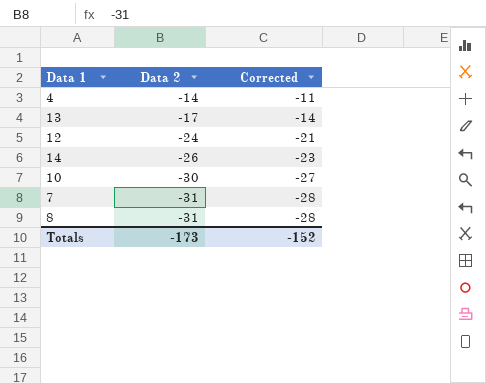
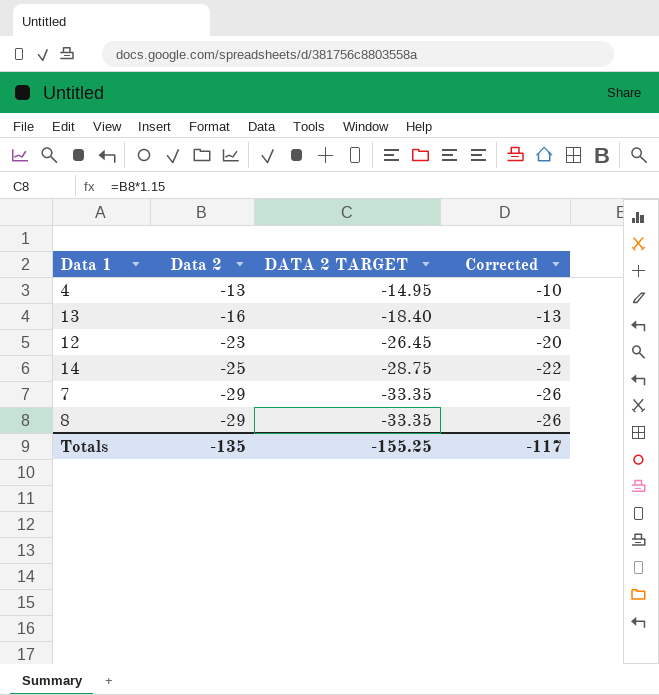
column DATA 2 TARGET | formula: none -> [Data 2] * 1.15
row 10: -30 | -27 -> none
4 | Data 2: -14 -> -13
4 | Corrected: -11 -> -10
13 | Data 2: -17 -> -16
13 | Corrected: -14 -> -13
12 | Data 2: -24 -> -23
12 | Corrected: -21 -> -20
14 | Data 2: -26 -> -25
14 | Corrected: -23 -> -22
7 | Data 2: -31 -> -29
7 | Corrected: -28 -> -26
8 | Data 2: -31 -> -29
8 | Corrected: -28 -> -26
Totals | Data 2: -173 -> -135
Totals | Corrected: -152 -> -117

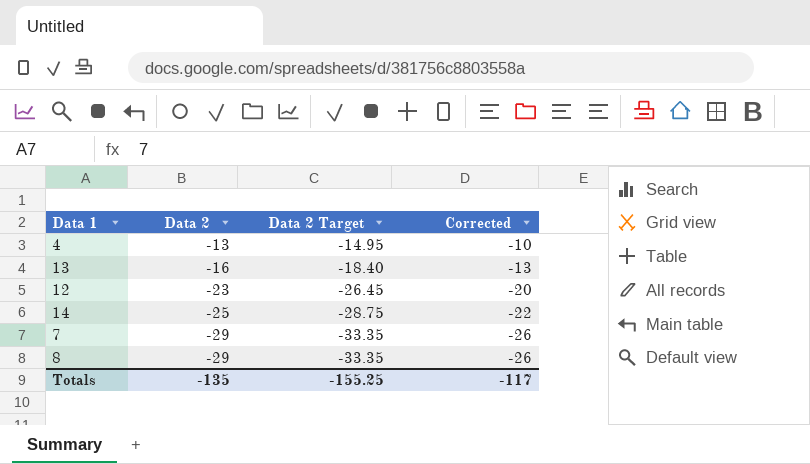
column name: DATA 2 TARGET -> Data 2 Target

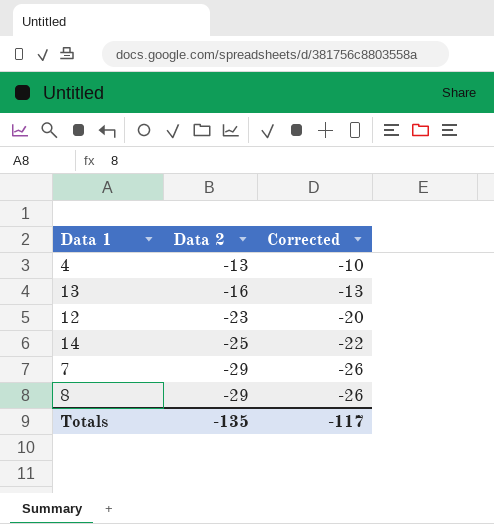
column Data 2 Target | formula: [Data 2] * 1.15 -> none

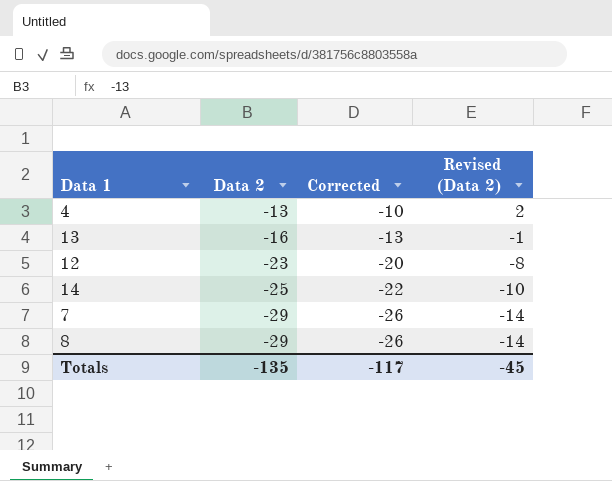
column Revised (Data 2) | formula: none -> [Data 2] + 15

